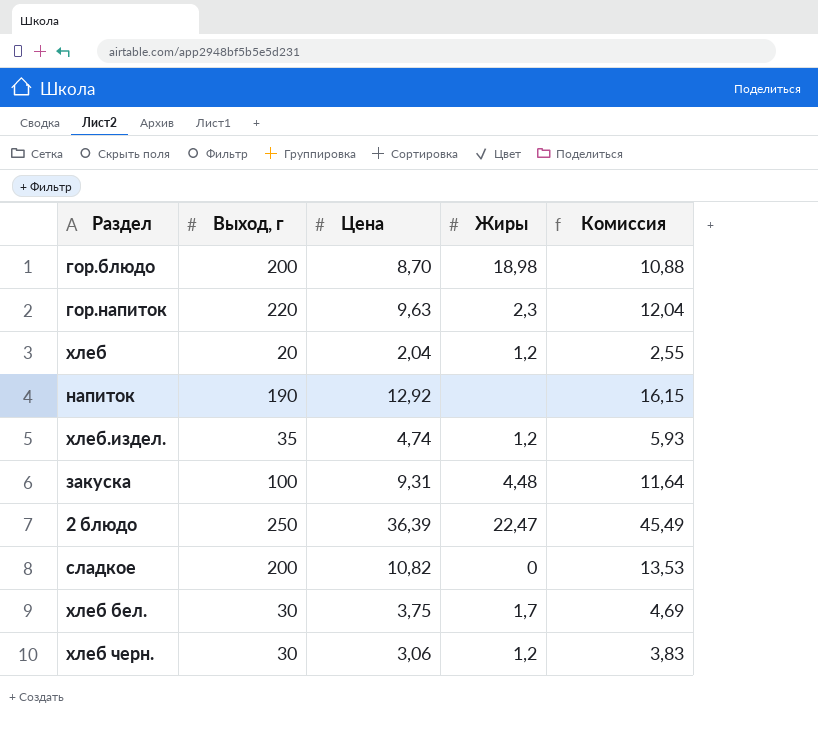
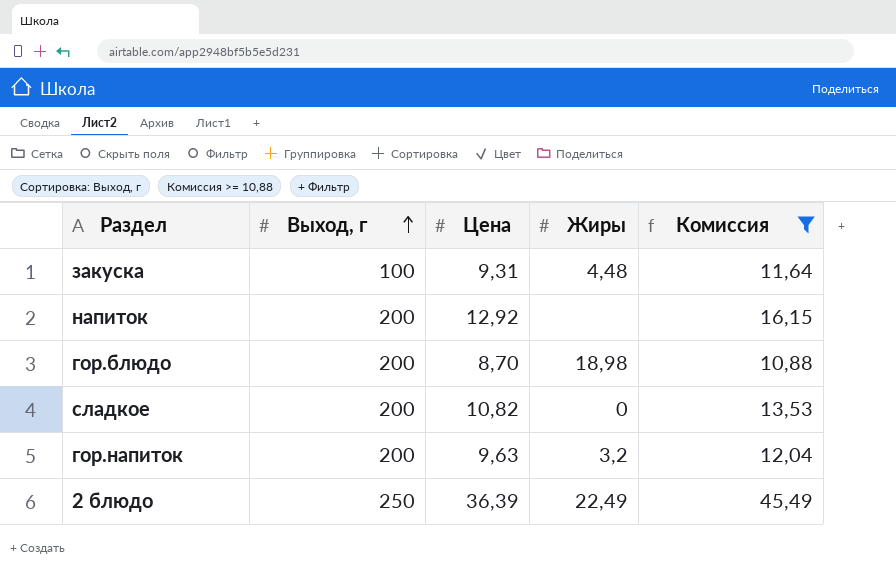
filter: none -> Комиссия >= 10,88
row order: none -> Выход, г ascending
напиток | Выход, г: 190 -> 200
гор.напиток | Выход, г: 220 -> 200
гор.напиток | Жиры: 2,3 -> 3,2
2 блюдо | Жиры: 22,47 -> 22,49

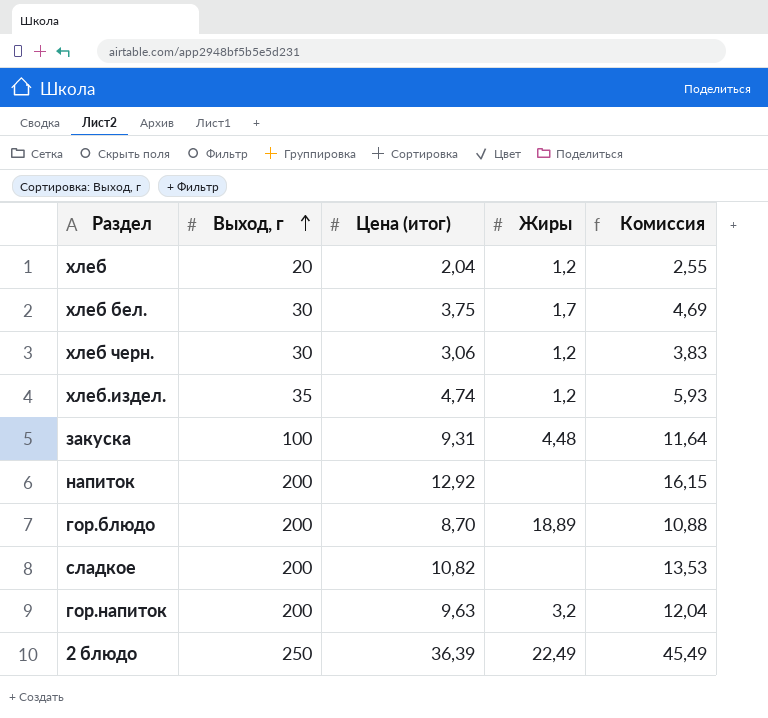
filter: Комиссия >= 10,88 -> none
column name: Цена -> Цена (итог)
гор.блюдо | Жиры: 18,98 -> 18,89
сладкое | Жиры: 0 -> none

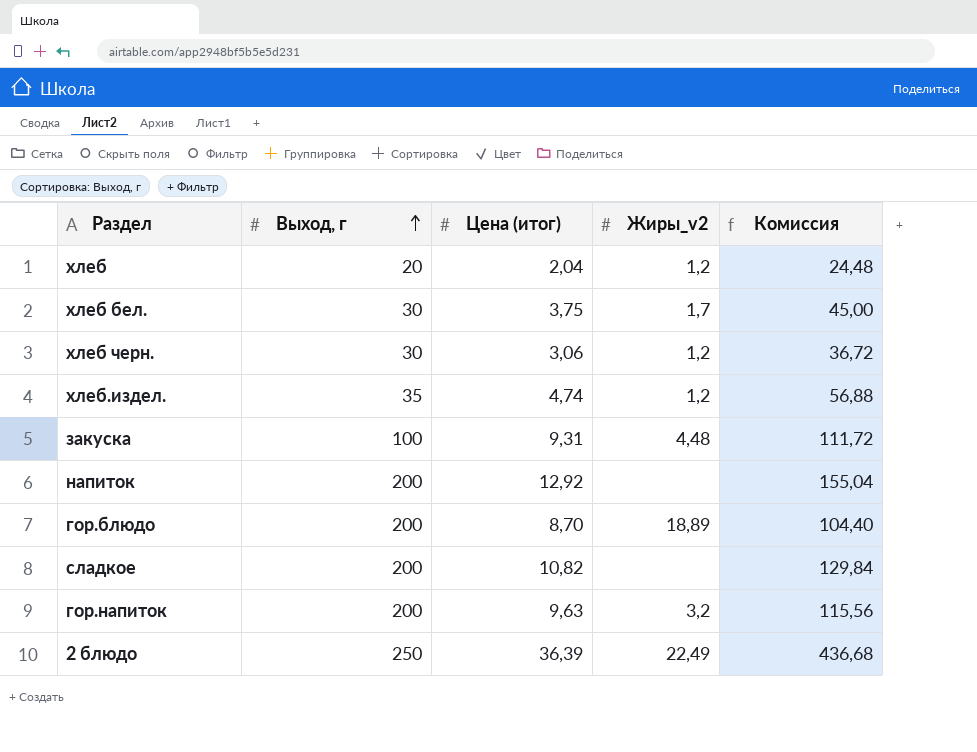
column name: Жиры -> Жиры_v2
column Комиссия | formula: [Цена (итог)] * 1,25 -> [Цена (итог)] * 12

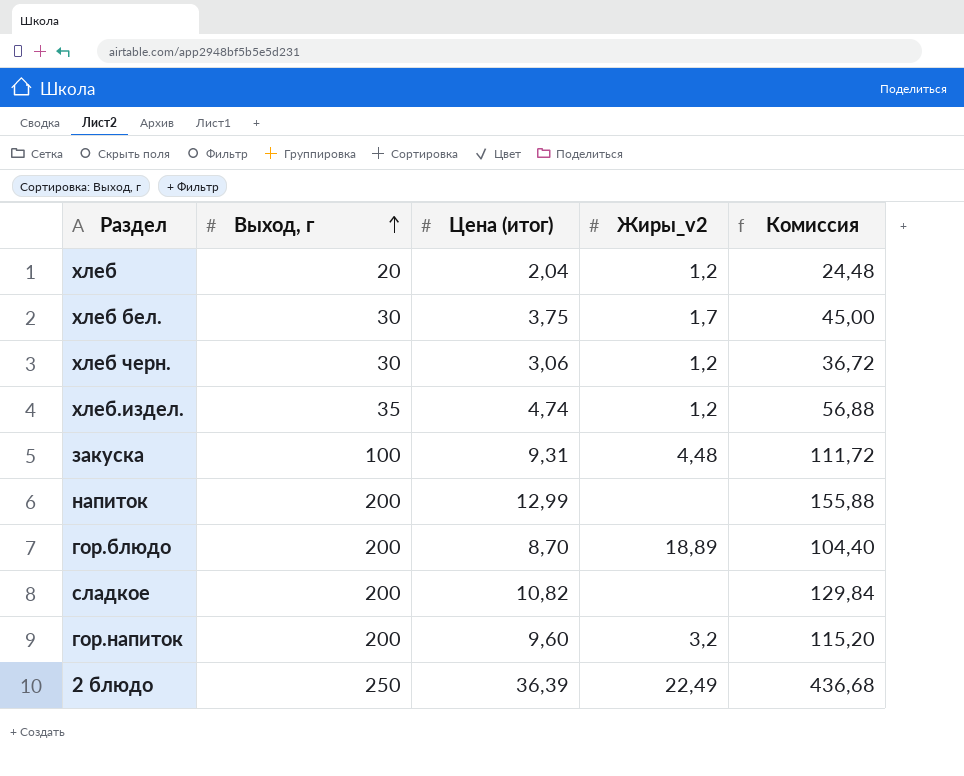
напиток | Цена (итог): 12,92 -> 12,99
напиток | Комиссия: 155,04 -> 155,88
гор.напиток | Цена (итог): 9,63 -> 9,60
гор.напиток | Комиссия: 115,56 -> 115,20

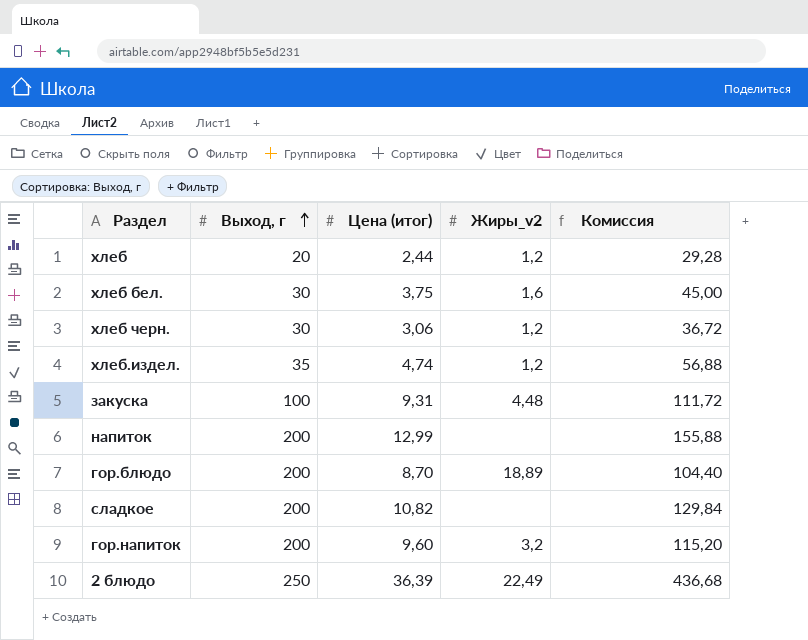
хлеб | Цена (итог): 2,04 -> 2,44
хлеб | Комиссия: 24,48 -> 29,28
хлеб бел. | Жиры_v2: 1,7 -> 1,6

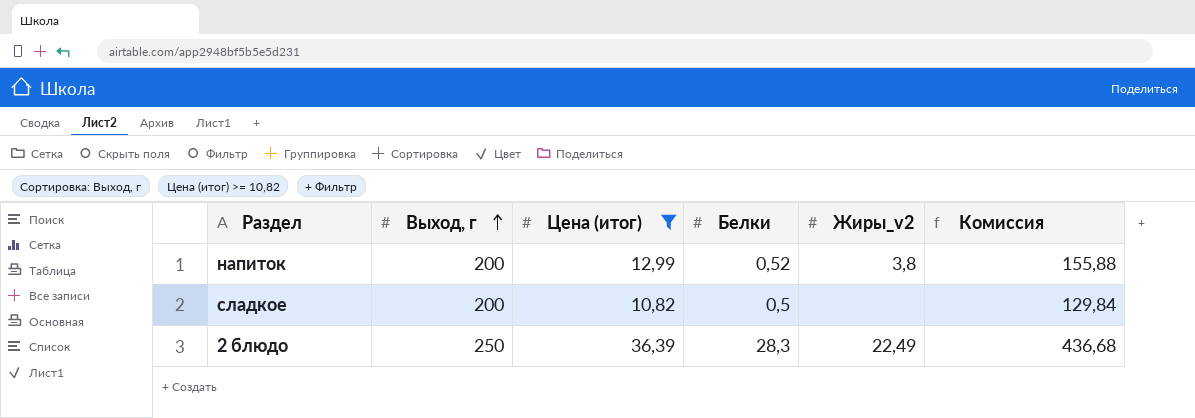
filter: none -> Цена (итог) >= 10,82
column Белки | position: none -> 4
напиток | Жиры_v2: none -> 3,8

